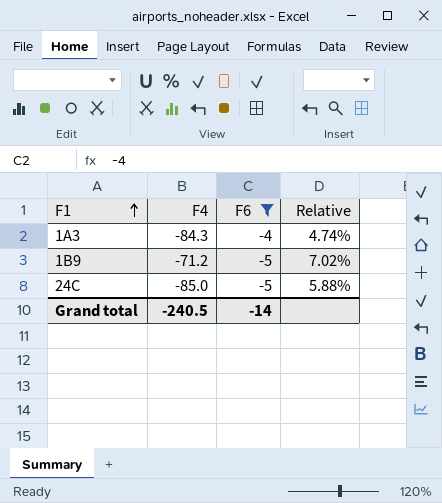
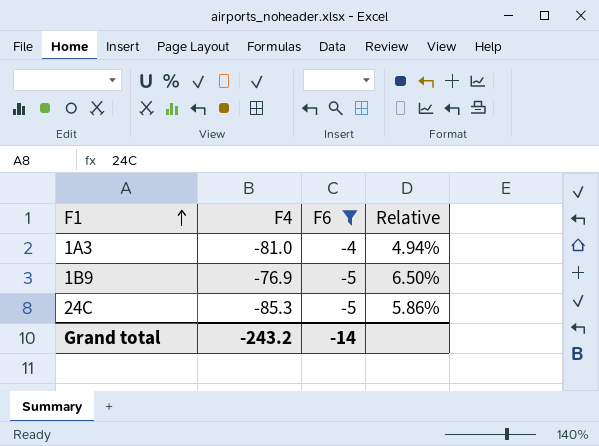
1A3 | F4: -84.3 -> -81.0
1A3 | Relative: 4.74% -> 4.94%
1B9 | F4: -71.2 -> -76.9
1B9 | Relative: 7.02% -> 6.50%
24C | F4: -85.0 -> -85.3
24C | Relative: 5.88% -> 5.86%
Grand total | F4: -240.5 -> -243.2

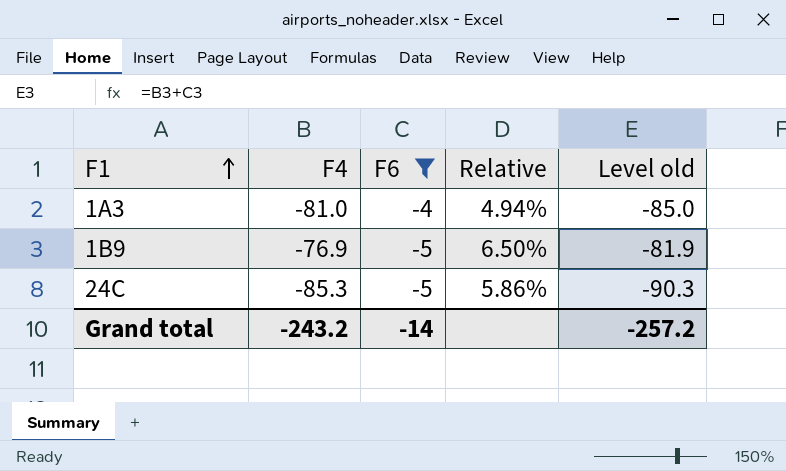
column Level old | formula: none -> [F4] + [F6]

